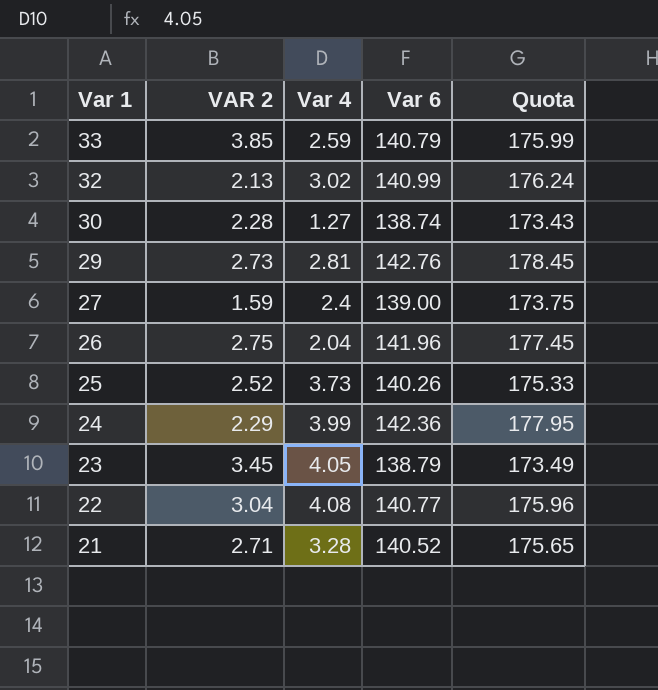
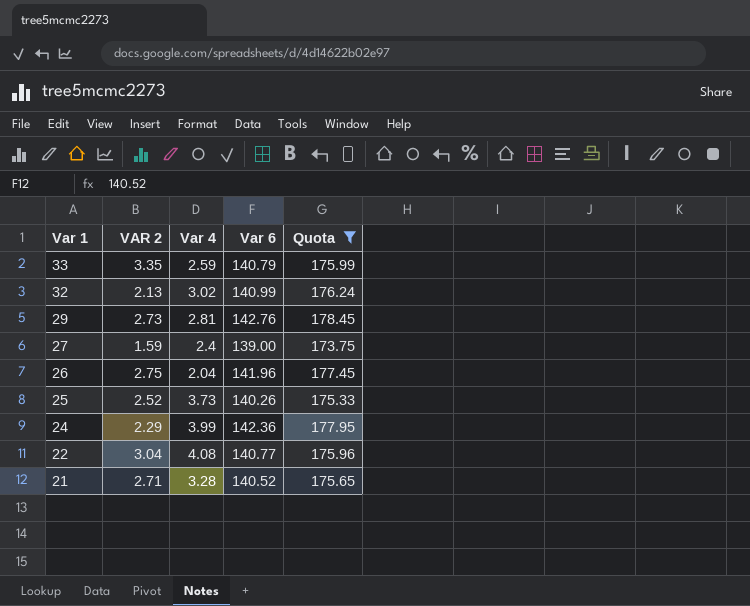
filter: none -> Quota >= 173.75
33 | VAR 2: 3.85 -> 3.35

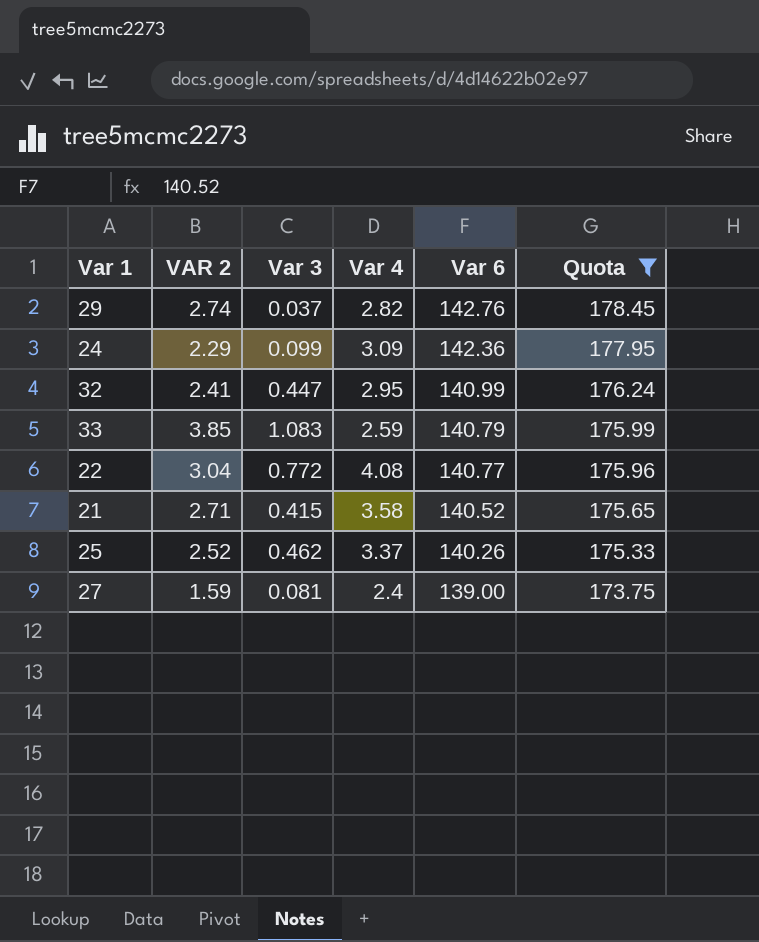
row order: Var 1 descending -> Var 6 descending
column Var 3 | position: none -> 3
row 26: 2.75 | 2.04 | 141.96 | 177.45 -> none
29 | VAR 2: 2.73 -> 2.74
29 | Var 4: 2.81 -> 2.82
24 | Var 4: 3.99 -> 3.09
32 | VAR 2: 2.13 -> 2.41
32 | Var 4: 3.02 -> 2.95
33 | VAR 2: 3.35 -> 3.85
21 | Var 4: 3.28 -> 3.58
25 | Var 4: 3.73 -> 3.37

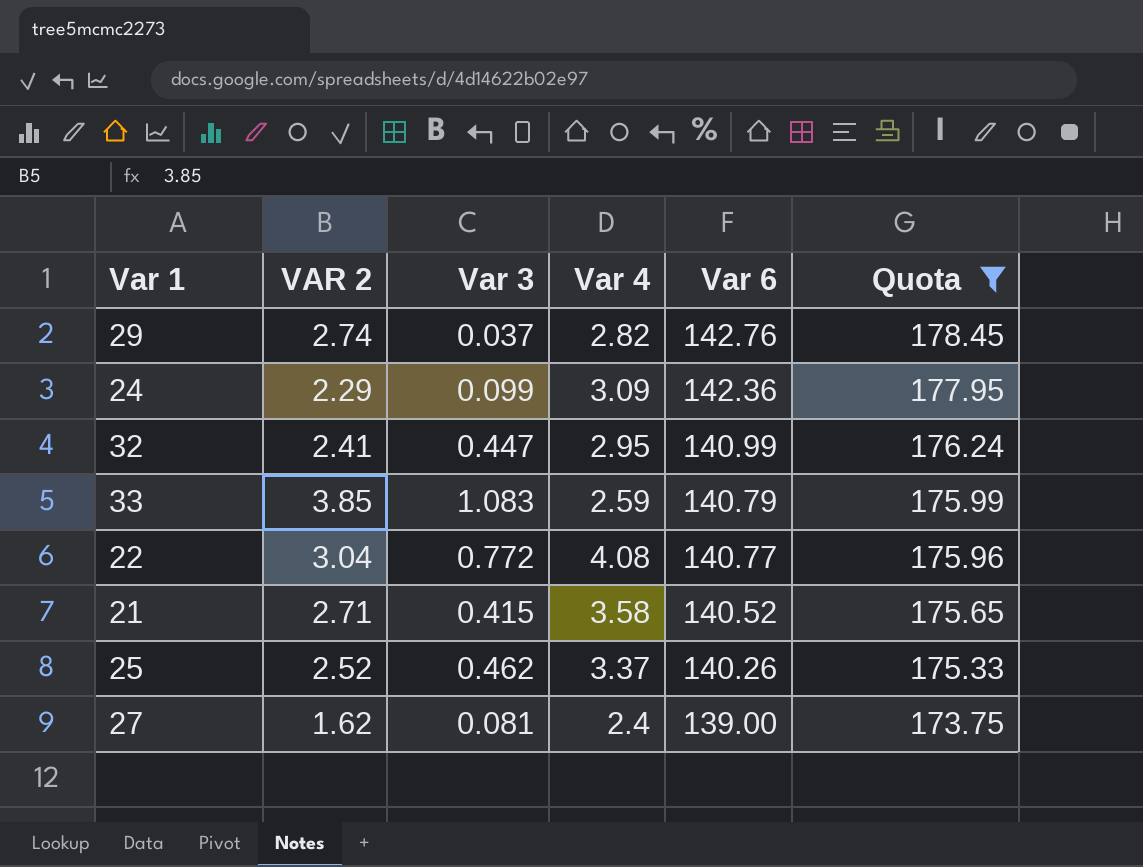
27 | VAR 2: 1.59 -> 1.62

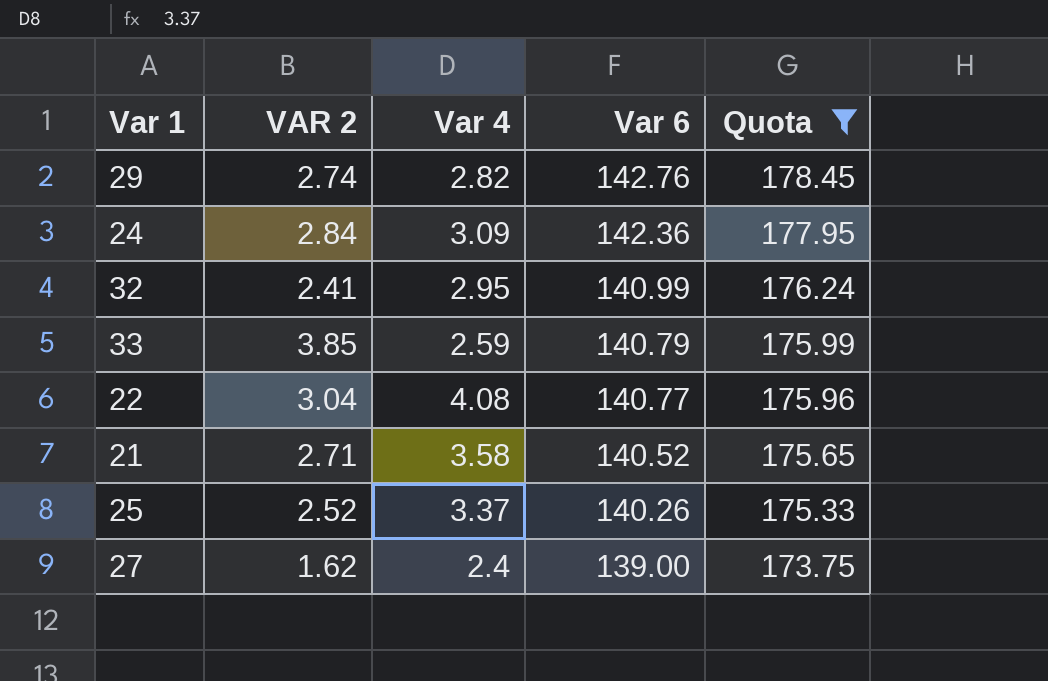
column Var 3 | position: 3 -> none
24 | VAR 2: 2.29 -> 2.84

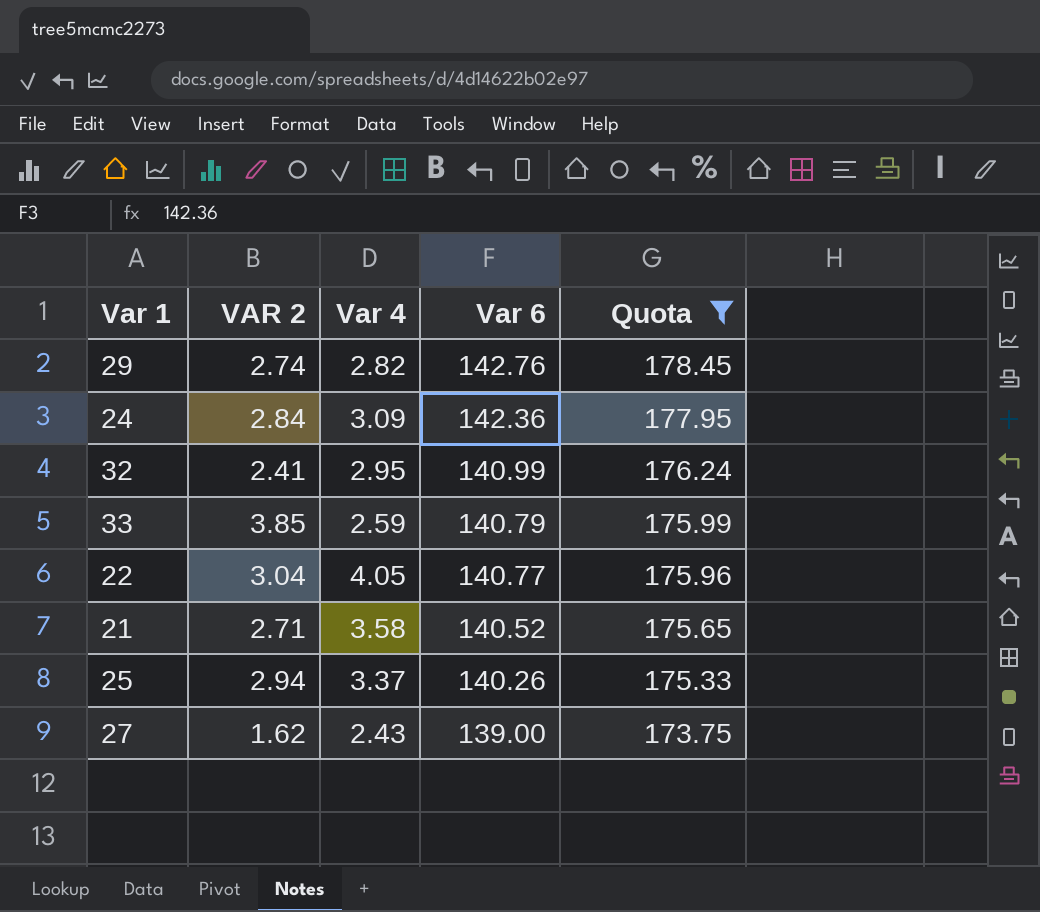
22 | Var 4: 4.08 -> 4.05
25 | VAR 2: 2.52 -> 2.94
27 | Var 4: 2.4 -> 2.43

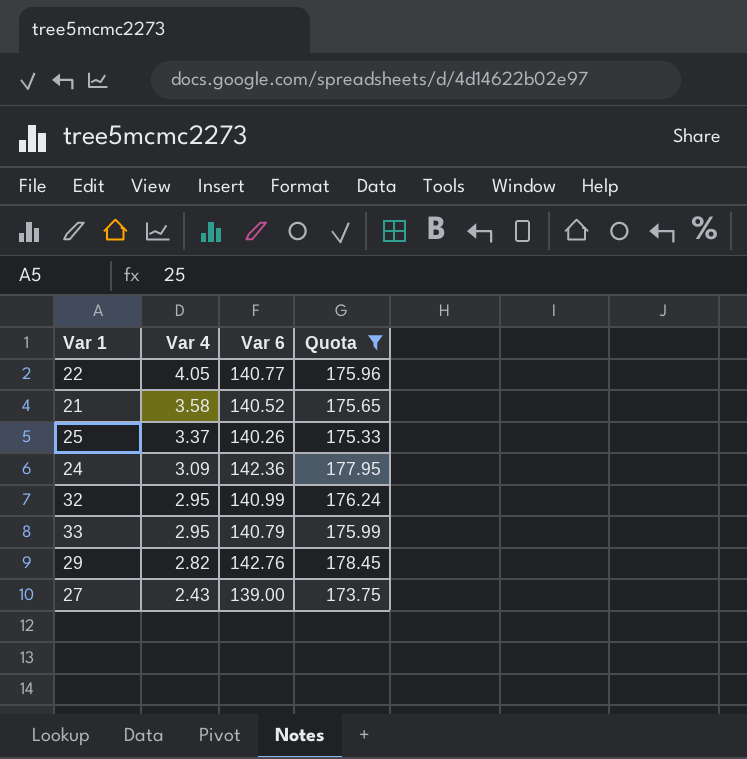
row order: Var 6 descending -> Var 4 descending
column VAR 2 | position: 2 -> none
33 | Var 4: 2.59 -> 2.95

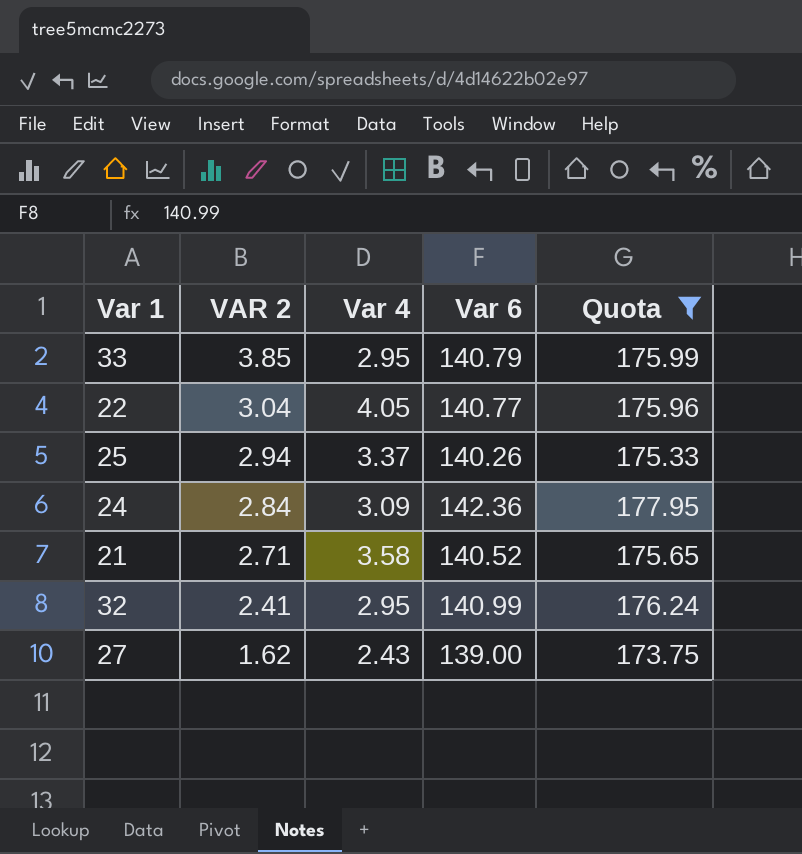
row order: Var 4 descending -> VAR 2 descending
column VAR 2 | position: none -> 2
row 29: 2.82 | 142.76 | 178.45 -> none

